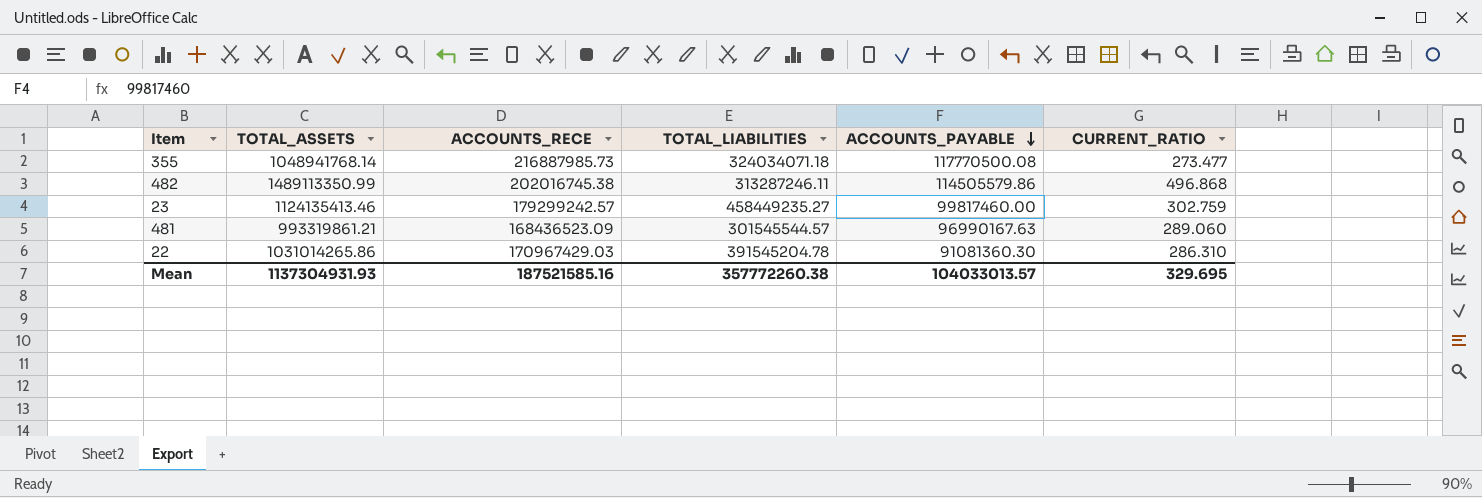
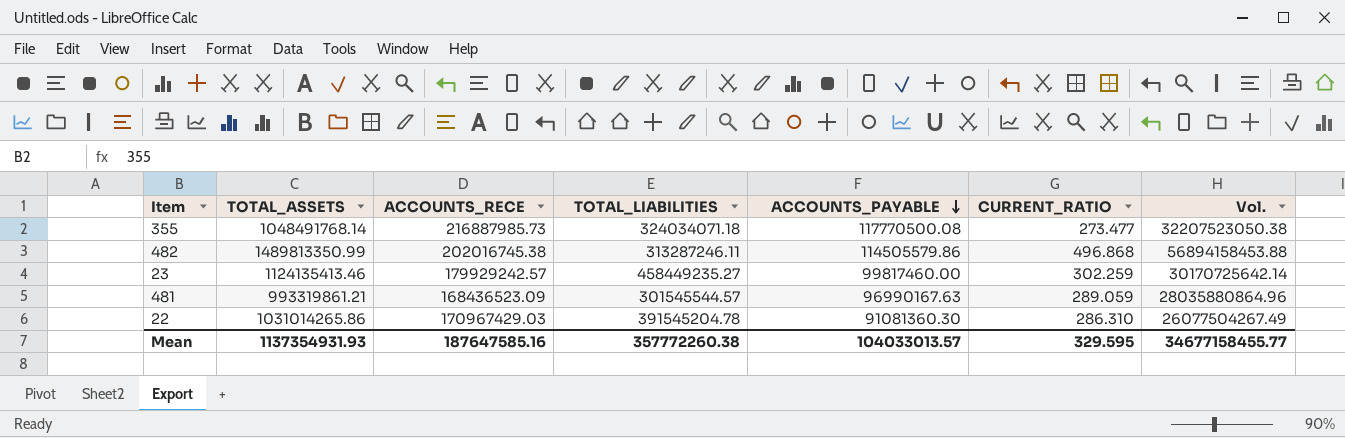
column Vol. | formula: none -> [ACCOUNTS_PAYABLE] * [CURRENT_RATIO]
355 | TOTAL_ASSETS: 1048941768.14 -> 1048491768.14
482 | TOTAL_ASSETS: 1489113350.99 -> 1489813350.99
23 | ACCOUNTS_RECE: 179299242.57 -> 179929242.57
23 | CURRENT_RATIO: 302.759 -> 302.259
481 | CURRENT_RATIO: 289.060 -> 289.059
Mean | TOTAL_ASSETS: 1137304931.93 -> 1137354931.93
Mean | ACCOUNTS_RECE: 187521585.16 -> 187647585.16
Mean | CURRENT_RATIO: 329.695 -> 329.595

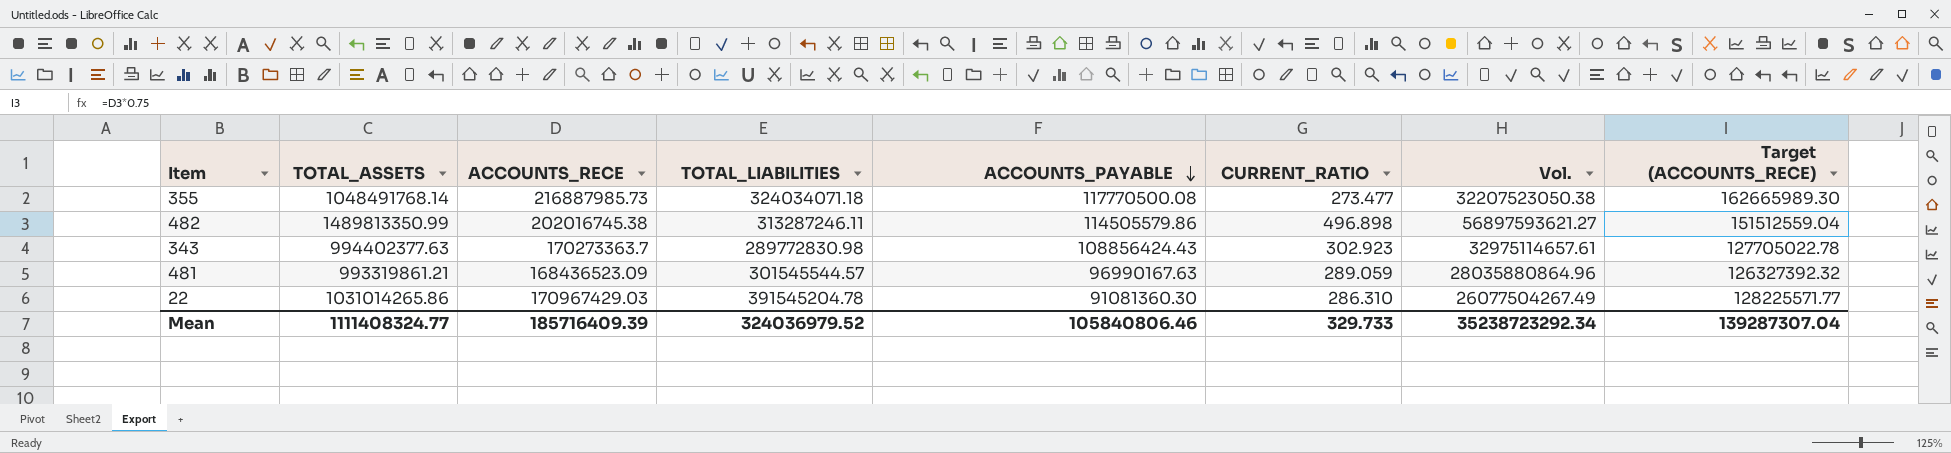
column Target (ACCOUNTS_RECE) | formula: none -> [ACCOUNTS_RECE] * 0.75
row 23: 1124135413.46 | 179929242.57 | 458449235.27 | 99817460.00 | 302.259 | 30170725642.14 -> none
482 | CURRENT_RATIO: 496.868 -> 496.898
482 | Vol.: 56894158453.88 -> 56897593621.27
row 343: none -> 994402377.63 | 170273363.7 | 289772830.98 | 108856424.43 | 302.923 | 32975114657.61 | 127705022.78
Mean | TOTAL_ASSETS: 1137354931.93 -> 1111408324.77
Mean | ACCOUNTS_RECE: 187647585.16 -> 185716409.39
Mean | TOTAL_LIABILITIES: 357772260.38 -> 324036979.52
Mean | ACCOUNTS_PAYABLE: 104033013.57 -> 105840806.46
Mean | CURRENT_RATIO: 329.595 -> 329.733
Mean | Vol.: 34677158455.77 -> 35238723292.34

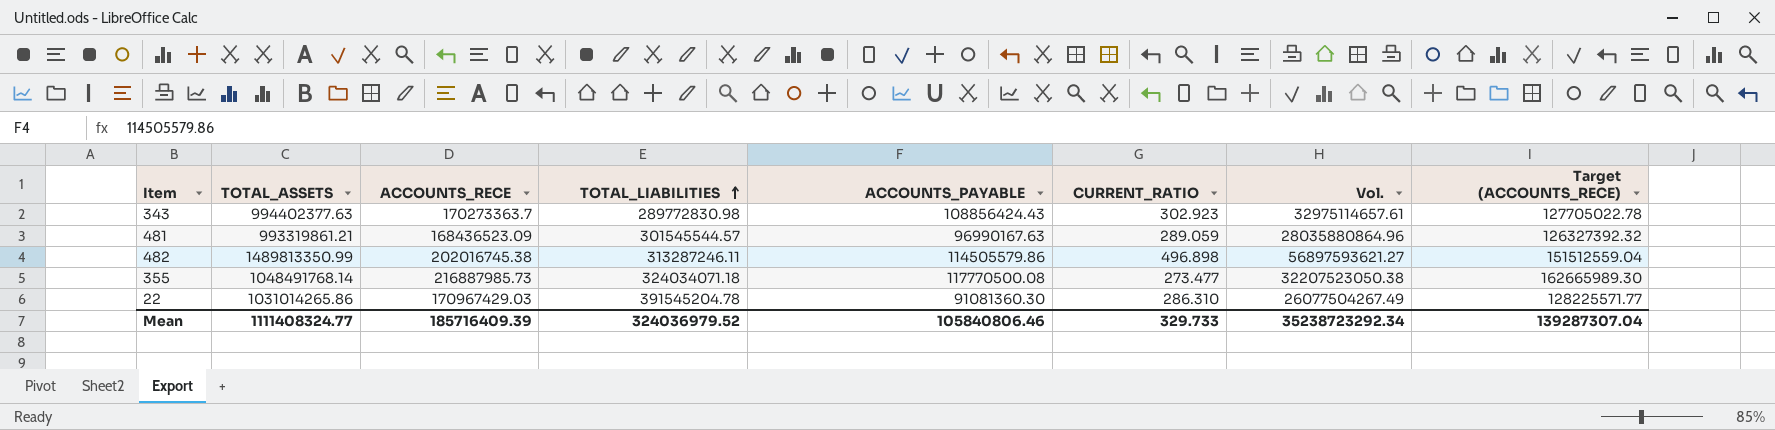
row order: ACCOUNTS_PAYABLE descending -> TOTAL_LIABILITIES ascending

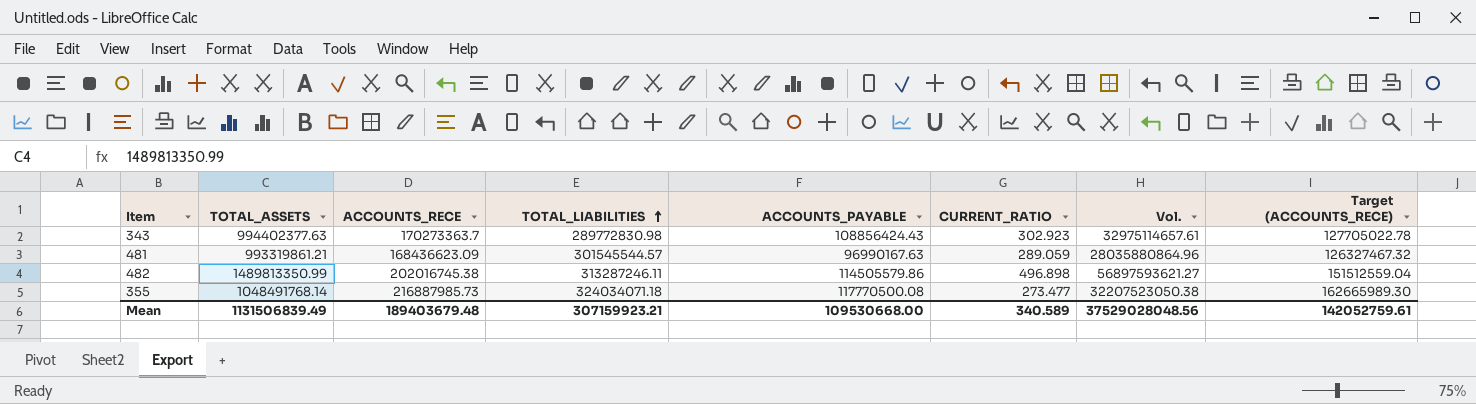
row 22: 1031014265.86 | 170967429.03 | 391545204.78 | 91081360.30 | 286.310 | 26077504267.49 | 128225571.77 -> none
481 | ACCOUNTS_RECE: 168436523.09 -> 168436623.09
481 | Target (ACCOUNTS_RECE): 126327392.32 -> 126327467.32
Mean | TOTAL_ASSETS: 1111408324.77 -> 1131506839.49
Mean | ACCOUNTS_RECE: 185716409.39 -> 189403679.48
Mean | TOTAL_LIABILITIES: 324036979.52 -> 307159923.21
Mean | ACCOUNTS_PAYABLE: 105840806.46 -> 109530668.00
Mean | CURRENT_RATIO: 329.733 -> 340.589
Mean | Vol.: 35238723292.34 -> 37529028048.56
Mean | Target (ACCOUNTS_RECE): 139287307.04 -> 142052759.61

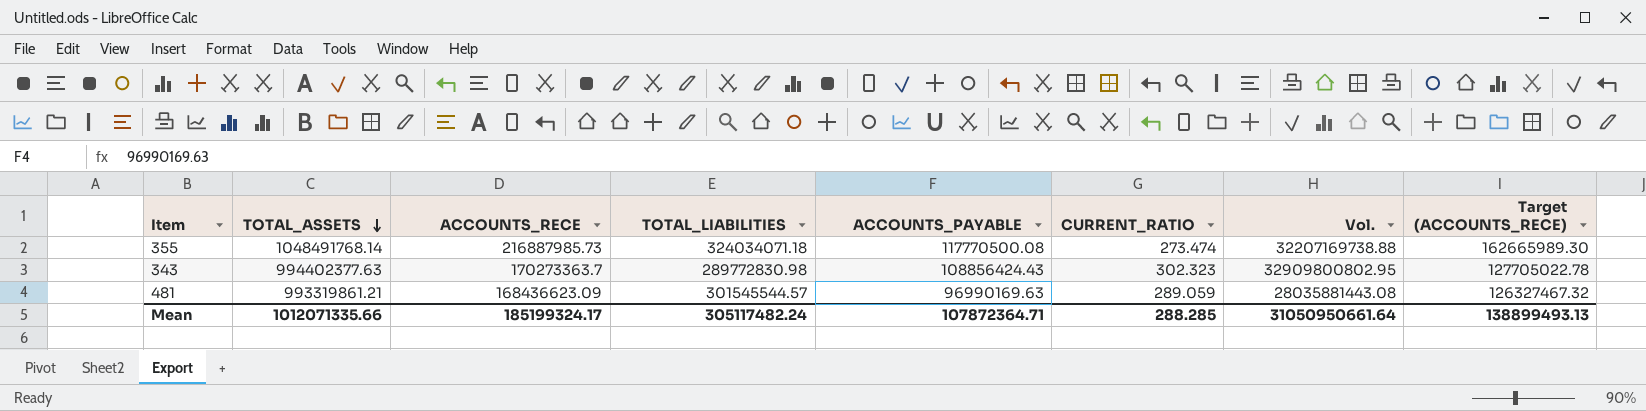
row order: TOTAL_LIABILITIES ascending -> TOTAL_ASSETS descending
row 482: 1489813350.99 | 202016745.38 | 313287246.11 | 114505579.86 | 496.898 | 56897593621.27 | 151512559.04 -> none
355 | CURRENT_RATIO: 273.477 -> 273.474
355 | Vol.: 32207523050.38 -> 32207169738.88
343 | CURRENT_RATIO: 302.923 -> 302.323
343 | Vol.: 32975114657.61 -> 32909800802.95
481 | ACCOUNTS_PAYABLE: 96990167.63 -> 96990169.63
481 | Vol.: 28035880864.96 -> 28035881443.08
Mean | TOTAL_ASSETS: 1131506839.49 -> 1012071335.66
Mean | ACCOUNTS_RECE: 189403679.48 -> 185199324.17
Mean | TOTAL_LIABILITIES: 307159923.21 -> 305117482.24
Mean | ACCOUNTS_PAYABLE: 109530668.00 -> 107872364.71
Mean | CURRENT_RATIO: 340.589 -> 288.285
Mean | Vol.: 37529028048.56 -> 31050950661.64
Mean | Target (ACCOUNTS_RECE): 142052759.61 -> 138899493.13

